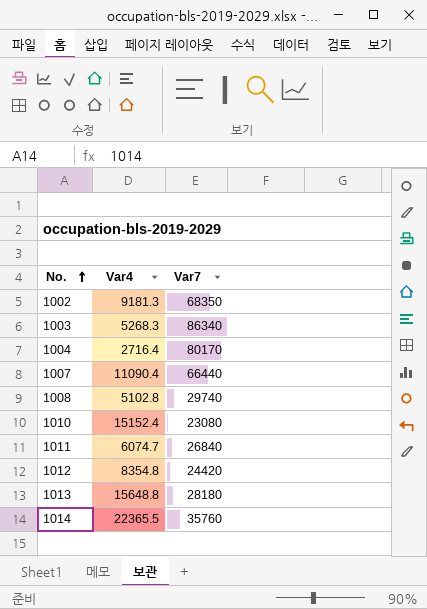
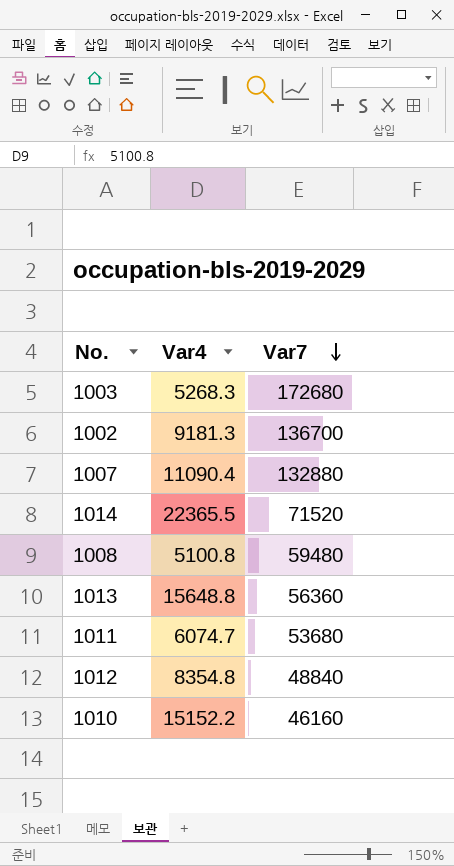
row order: No. ascending -> Var7 descending
row 1004: 2716.4 | 80170 -> none
1003 | Var7: 86340 -> 172680
1002 | Var7: 68350 -> 136700
1007 | Var7: 66440 -> 132880
1014 | Var7: 35760 -> 71520
1008 | Var4: 5102.8 -> 5100.8
1008 | Var7: 29740 -> 59480
1013 | Var7: 28180 -> 56360
1011 | Var7: 26840 -> 53680
1012 | Var7: 24420 -> 48840
1010 | Var4: 15152.4 -> 15152.2
1010 | Var7: 23080 -> 46160

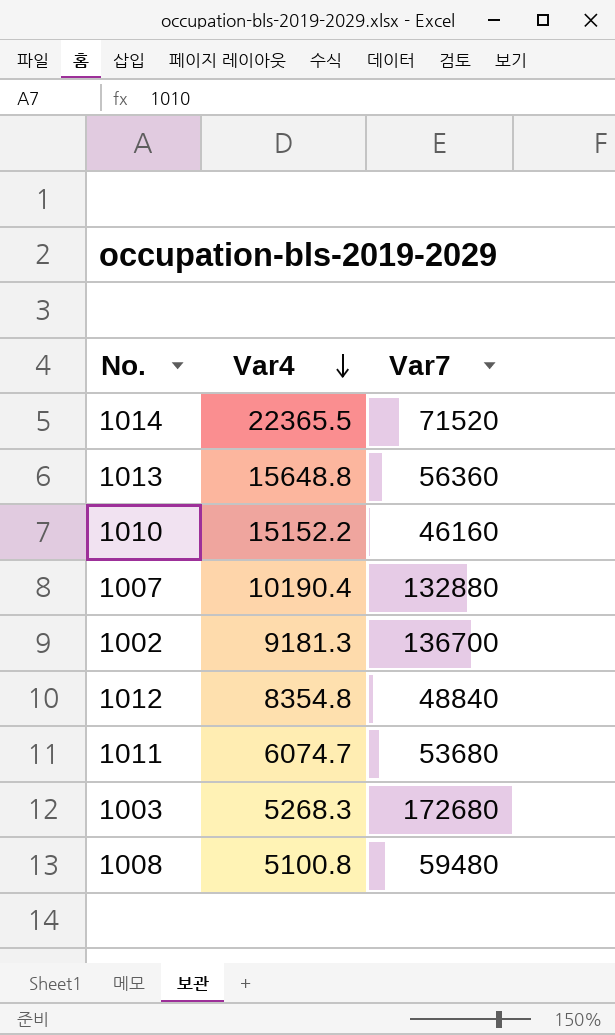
row order: Var7 descending -> Var4 descending
1007 | Var4: 11090.4 -> 10190.4

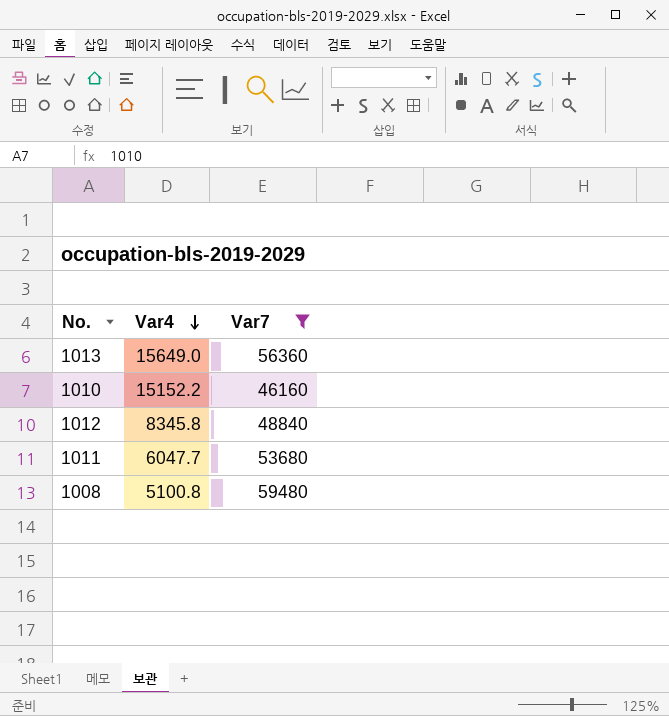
filter: none -> Var7 <= 59480
1013 | Var4: 15648.8 -> 15649.0
1012 | Var4: 8354.8 -> 8345.8
1011 | Var4: 6074.7 -> 6047.7

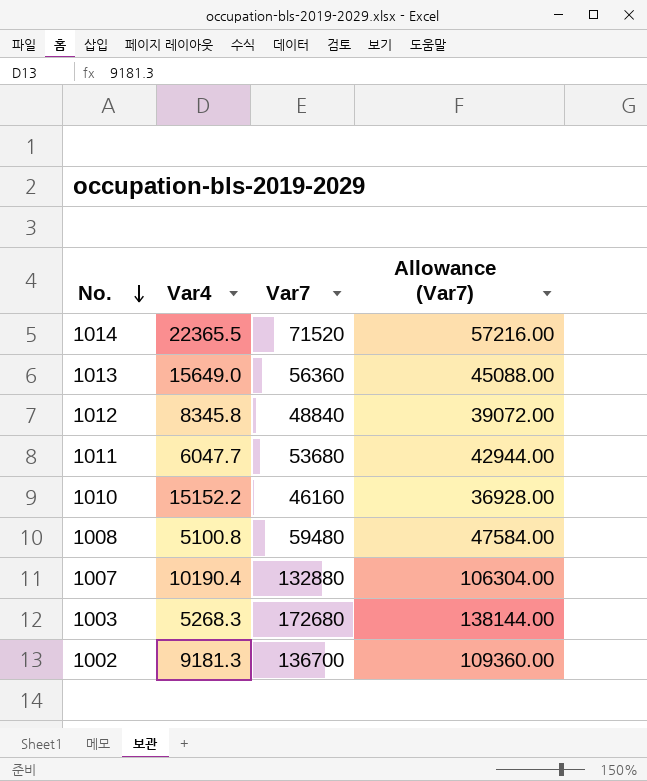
filter: Var7 <= 59480 -> none
row order: Var4 descending -> No. descending
column Allowance (Var7) | formula: none -> [Var7] * 0.8

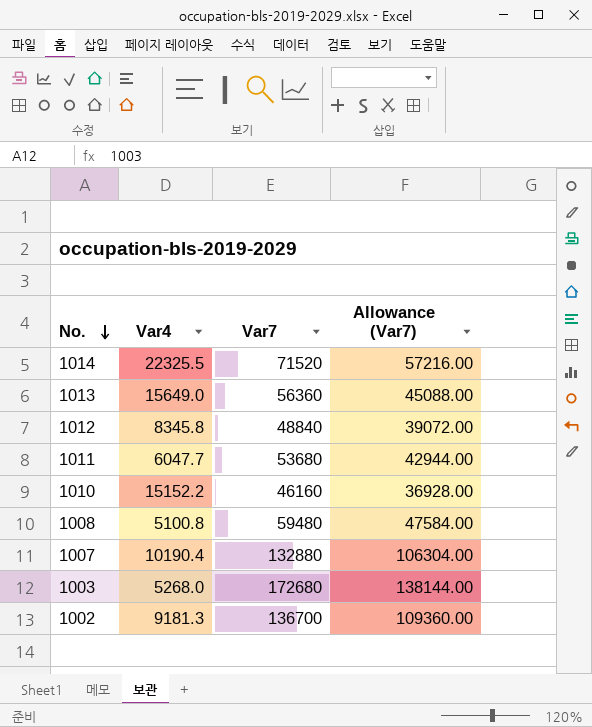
1014 | Var4: 22365.5 -> 22325.5
1003 | Var4: 5268.3 -> 5268.0

